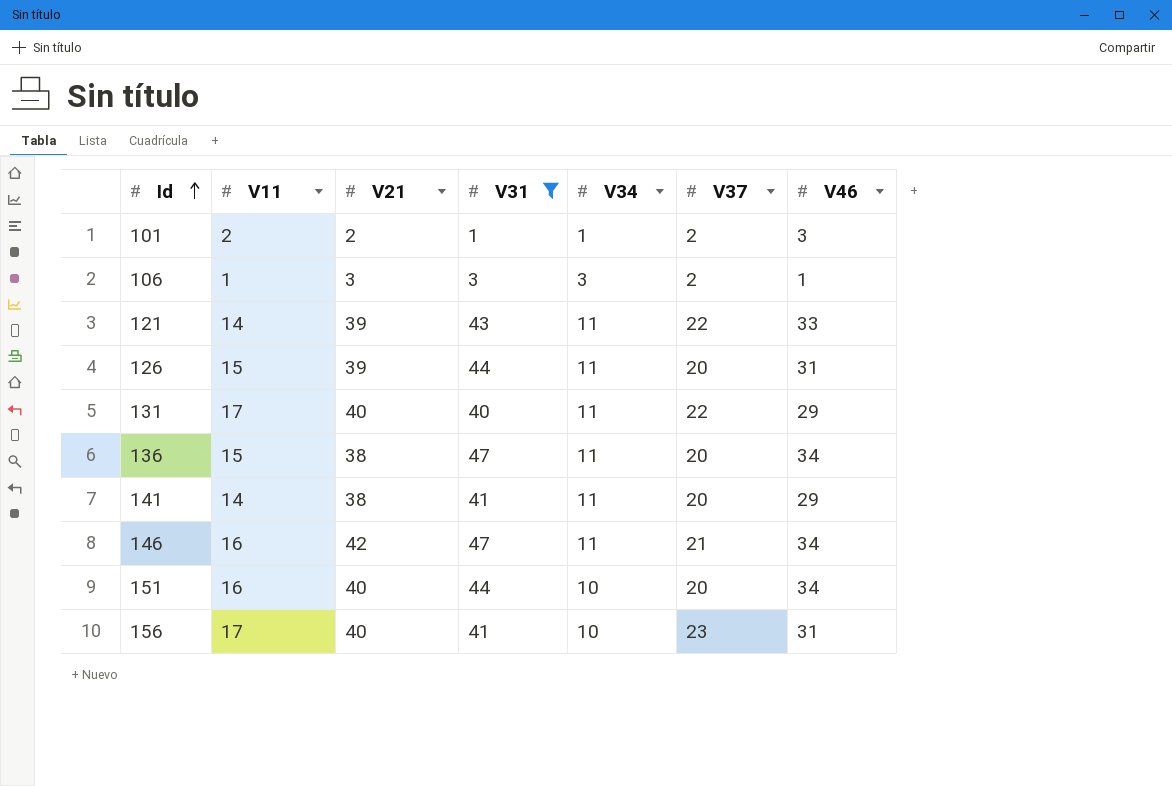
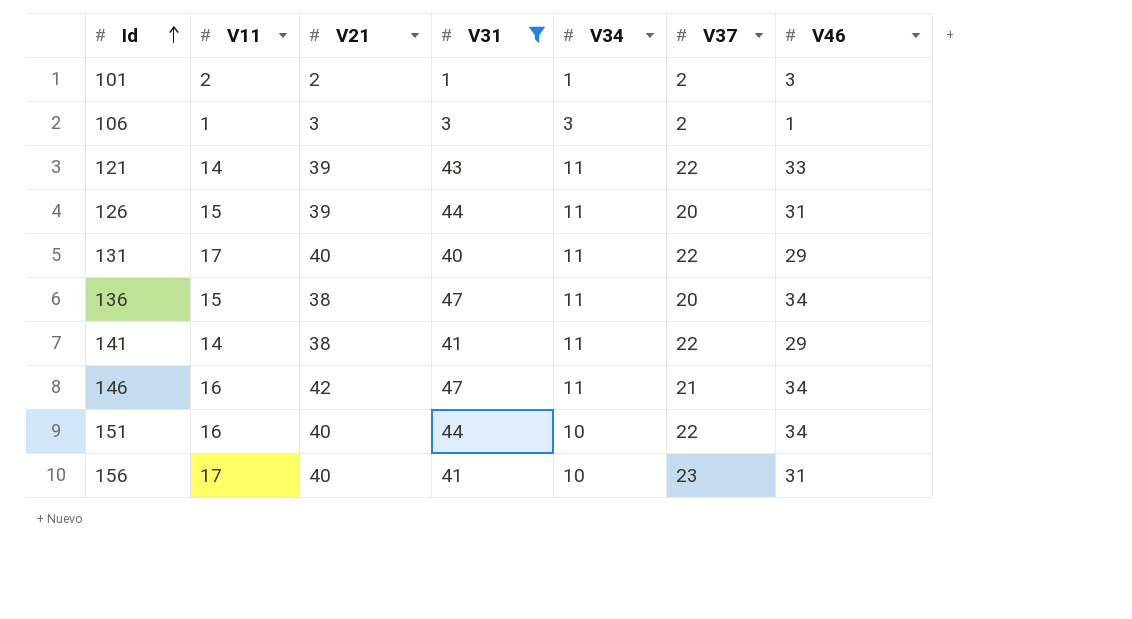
141 | V37: 20 -> 22
151 | V37: 20 -> 22

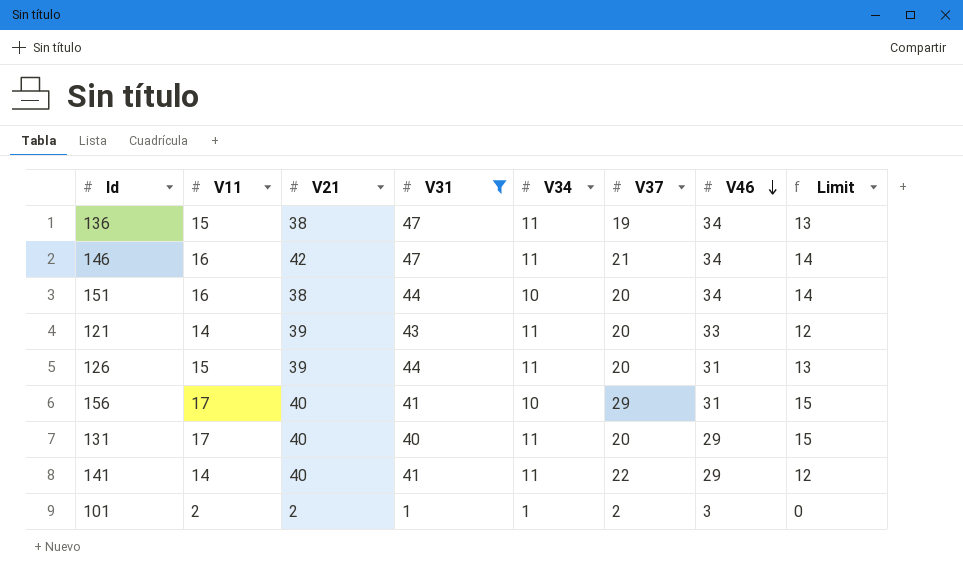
row order: Id ascending -> V46 descending
column Limit | formula: none -> [V11] - 2
row 106: 1 | 3 | 3 | 3 | 2 | 1 -> none
136 | V37: 20 -> 19
151 | V21: 40 -> 38
151 | V37: 22 -> 20
121 | V37: 22 -> 20
156 | V37: 23 -> 29
131 | V37: 22 -> 20
141 | V21: 38 -> 40

